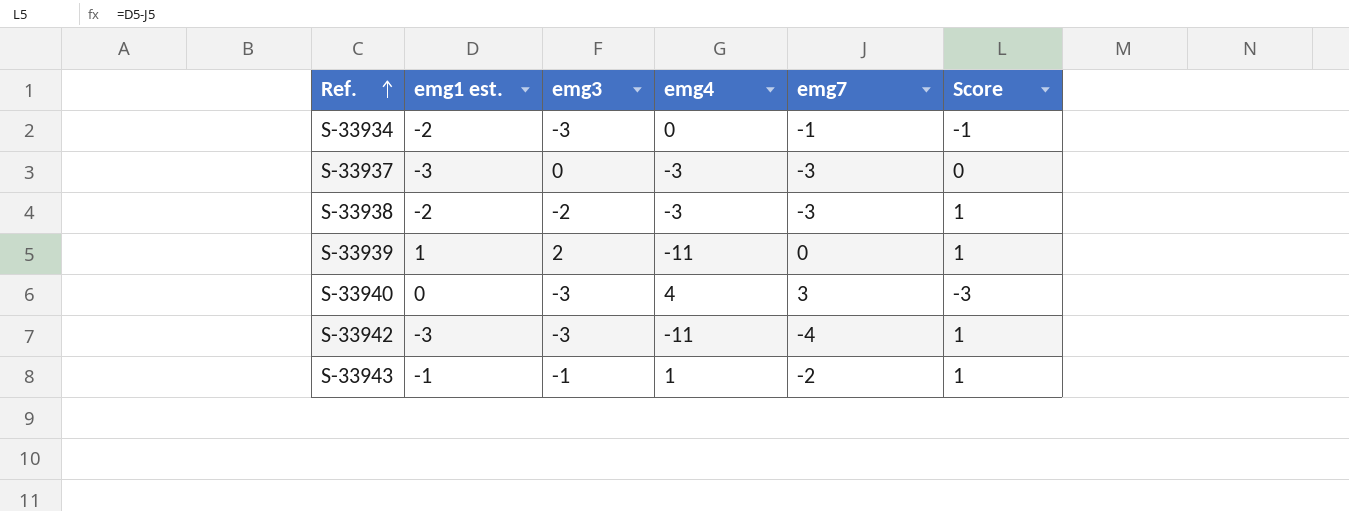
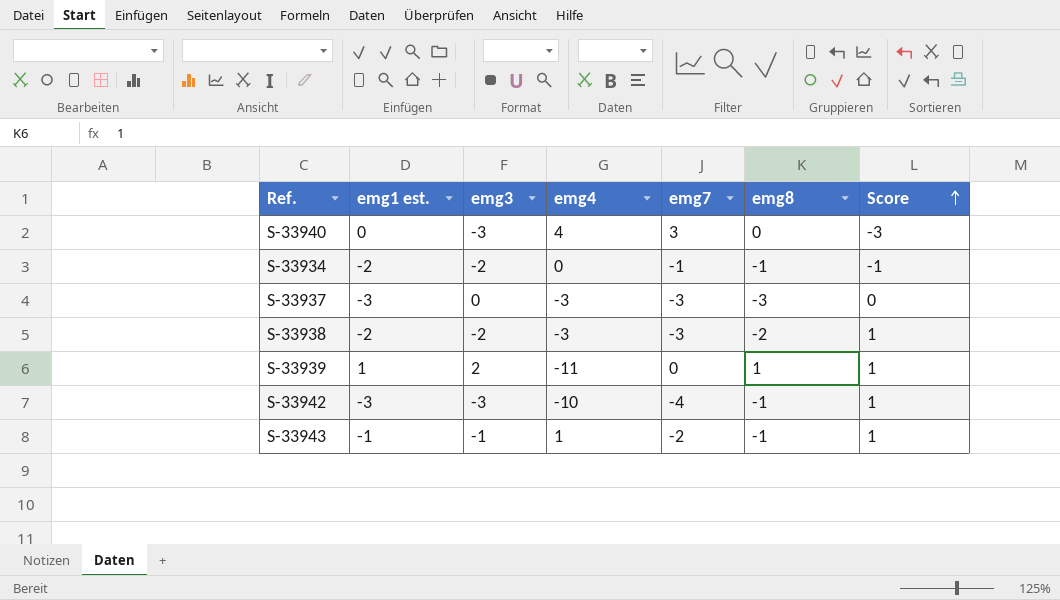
row order: Ref. ascending -> Score ascending
column emg8 | position: none -> 6
S-33934 | emg3: -3 -> -2
S-33942 | emg4: -11 -> -10

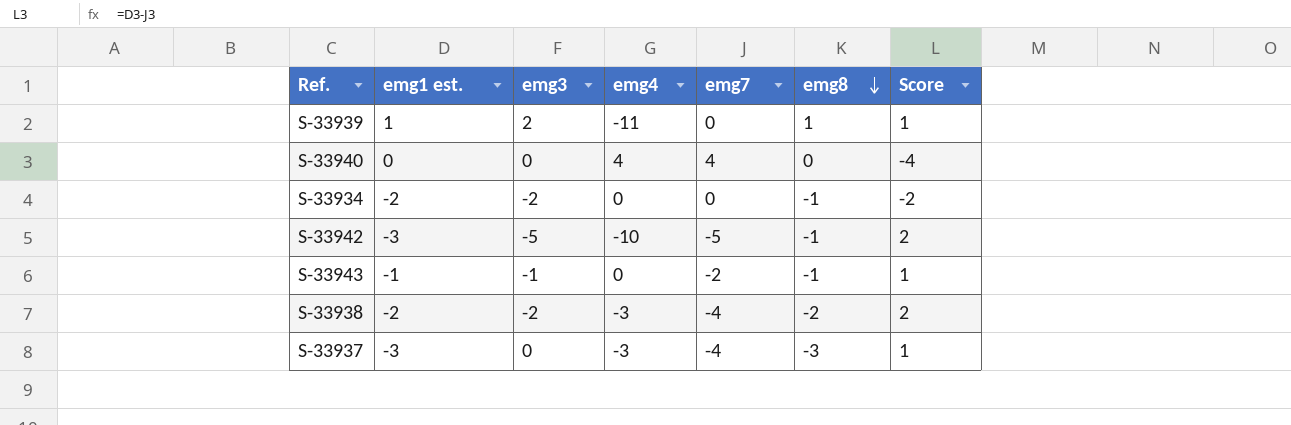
row order: Score ascending -> emg8 descending
S-33940 | emg3: -3 -> 0
S-33940 | emg7: 3 -> 4
S-33940 | Score: -3 -> -4
S-33934 | emg7: -1 -> 0
S-33934 | Score: -1 -> -2
S-33942 | emg3: -3 -> -5
S-33942 | emg7: -4 -> -5
S-33942 | Score: 1 -> 2
S-33943 | emg4: 1 -> 0
S-33938 | emg7: -3 -> -4
S-33938 | Score: 1 -> 2
S-33937 | emg7: -3 -> -4
S-33937 | Score: 0 -> 1

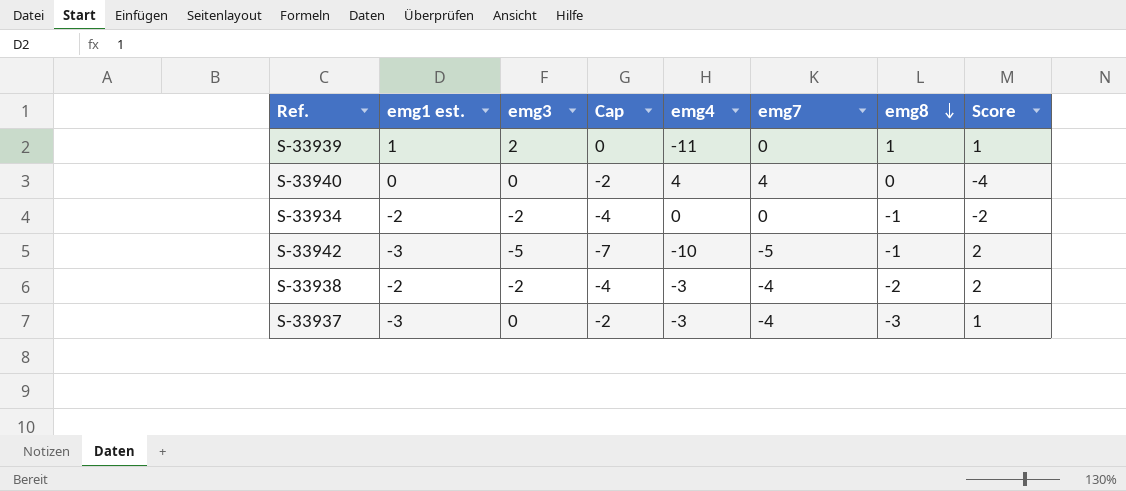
column Cap | formula: none -> [emg3] - 2
row S-33943: -1 | -1 | 0 | -2 | -1 | 1 -> none

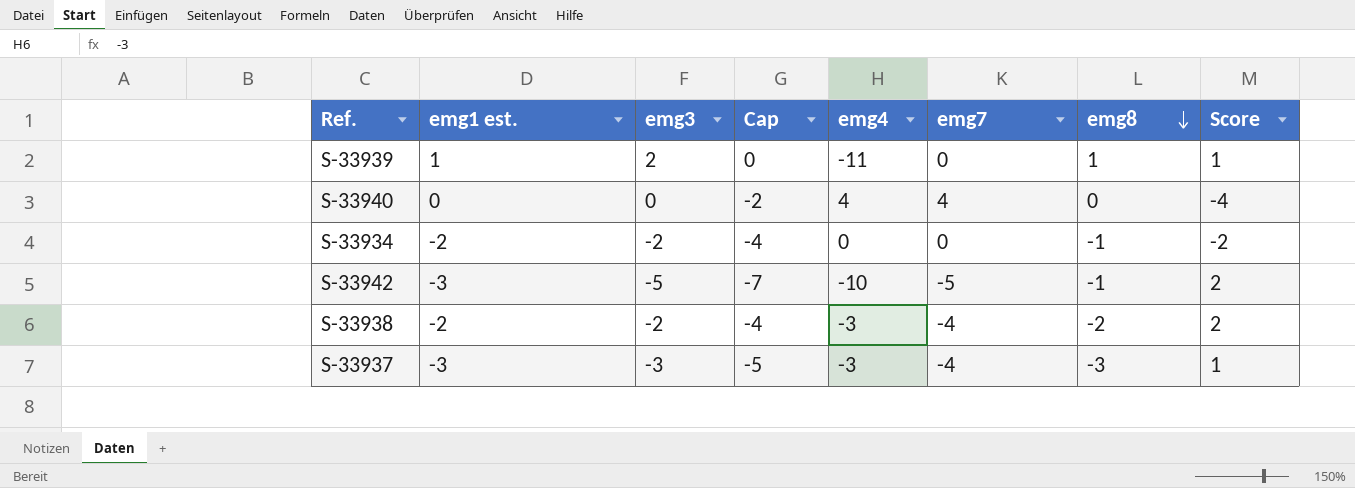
S-33937 | emg3: 0 -> -3
S-33937 | Cap: -2 -> -5

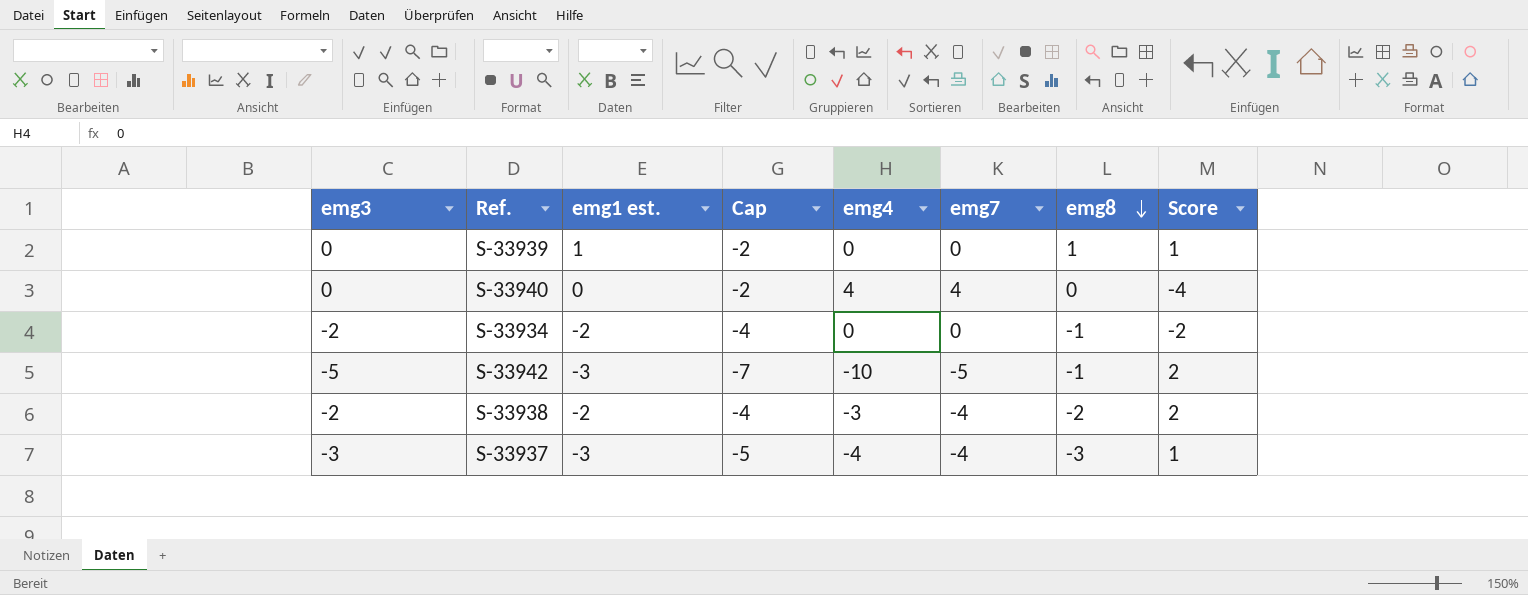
column emg3 | position: 3 -> 1
S-33939 | emg3: 2 -> 0
S-33939 | Cap: 0 -> -2
S-33939 | emg4: -11 -> 0
S-33937 | emg4: -3 -> -4

